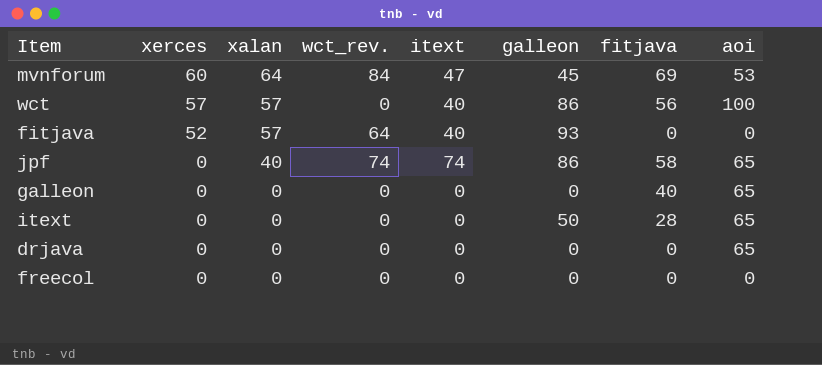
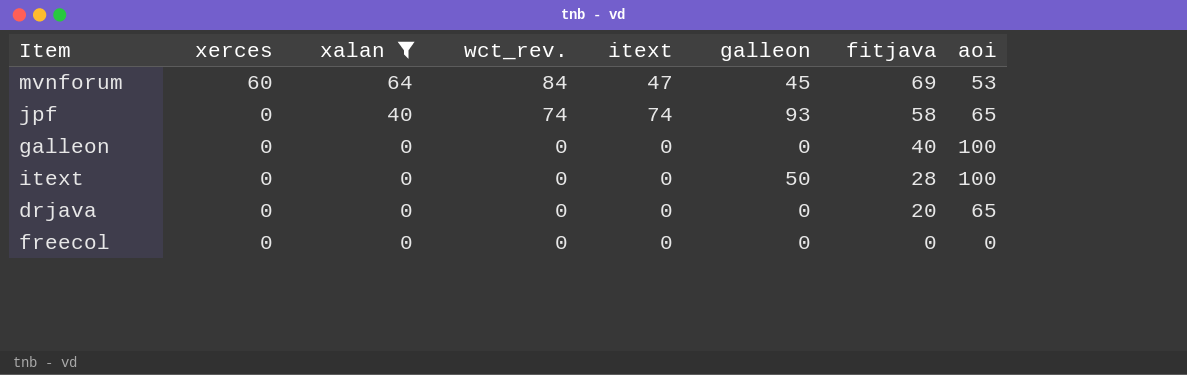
filter: none -> xalan != 57
jpf | galleon: 86 -> 93
galleon | aoi: 65 -> 100
itext | aoi: 65 -> 100
drjava | fitjava: 0 -> 20

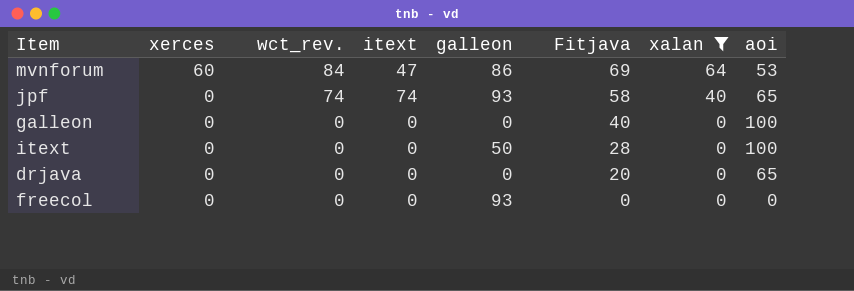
column name: fitjava -> Fitjava
column xalan | position: 3 -> 7
mvnforum | galleon: 45 -> 86
freecol | galleon: 0 -> 93

